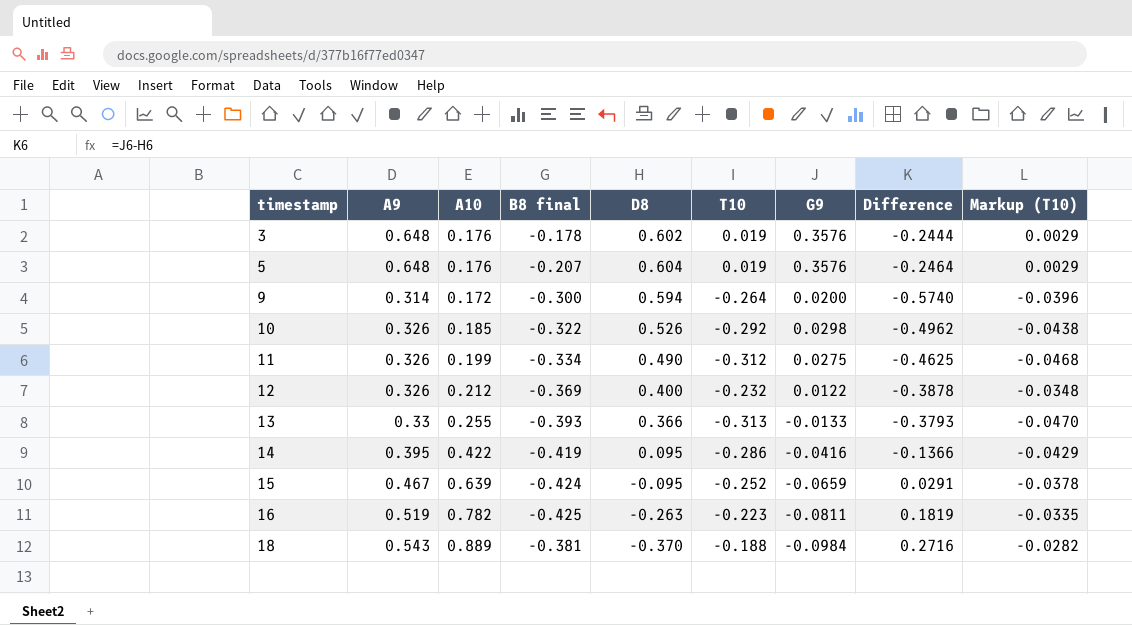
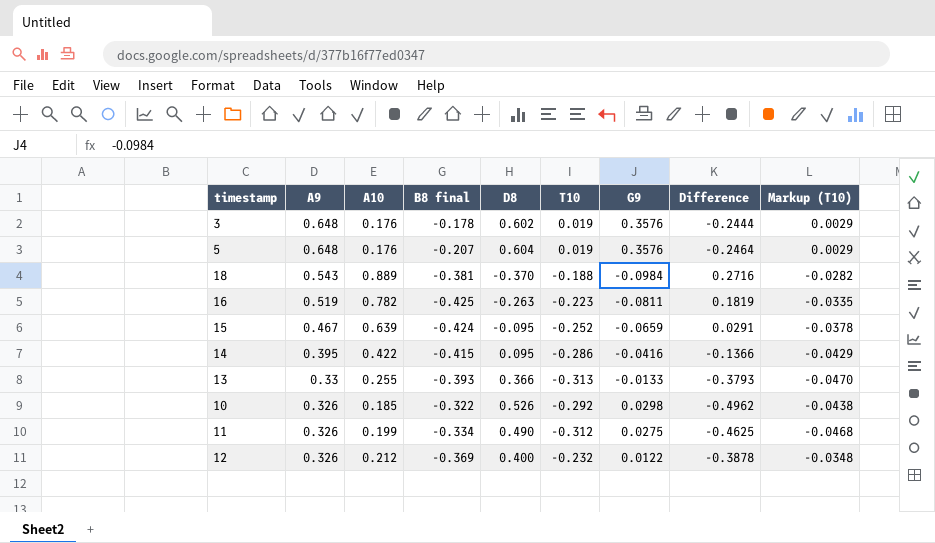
row order: timestamp ascending -> A9 descending
row 9: 0.314 | 0.172 | -0.300 | 0.594 | -0.264 | 0.0200 | -0.5740 | -0.0396 -> none
14 | B8 final: -0.419 -> -0.415

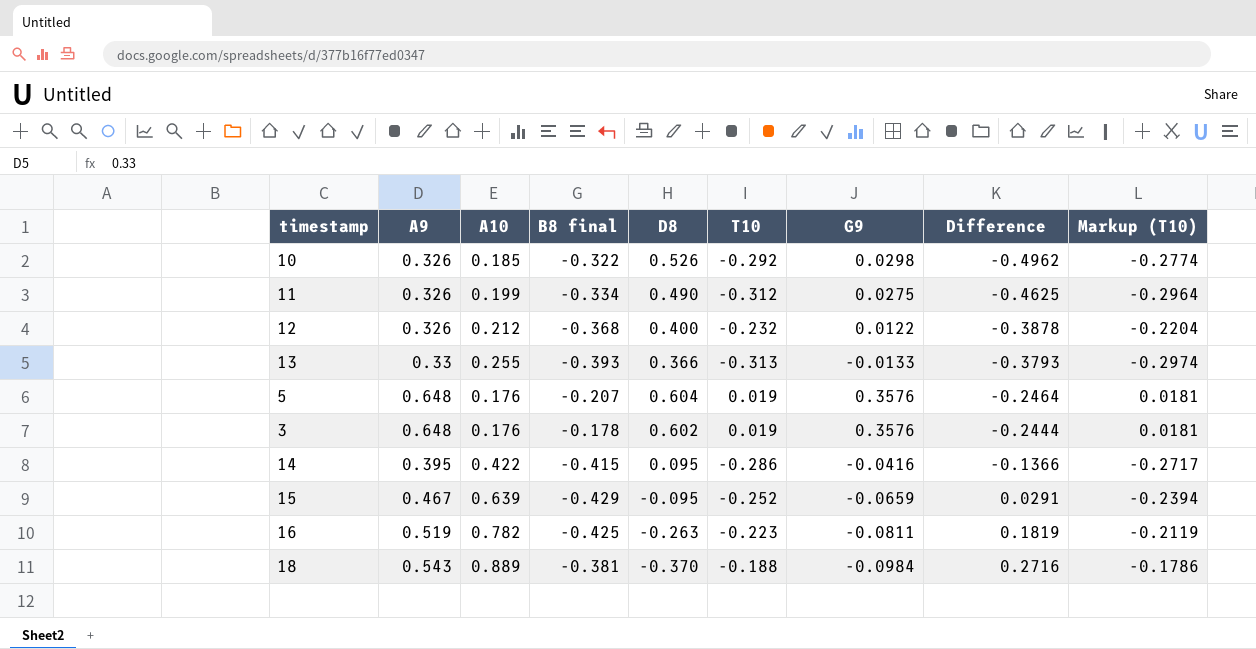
row order: A9 descending -> Difference ascending
column Markup (T10) | formula: [T10] * 0.15 -> [T10] * 0.95
12 | B8 final: -0.369 -> -0.368
15 | B8 final: -0.424 -> -0.429

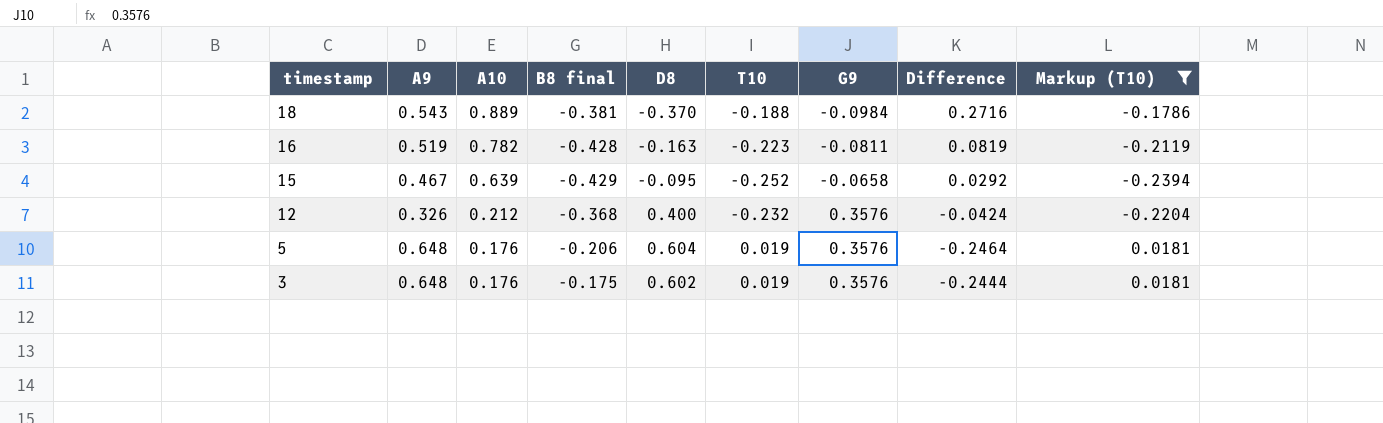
filter: none -> Markup (T10) >= -0.2394
row order: Difference ascending -> timestamp descending
16 | B8 final: -0.425 -> -0.428
16 | D8: -0.263 -> -0.163
16 | Difference: 0.1819 -> 0.0819
15 | G9: -0.0659 -> -0.0658
15 | Difference: 0.0291 -> 0.0292
12 | G9: 0.0122 -> 0.3576
12 | Difference: -0.3878 -> -0.0424
5 | B8 final: -0.207 -> -0.206
3 | B8 final: -0.178 -> -0.175

